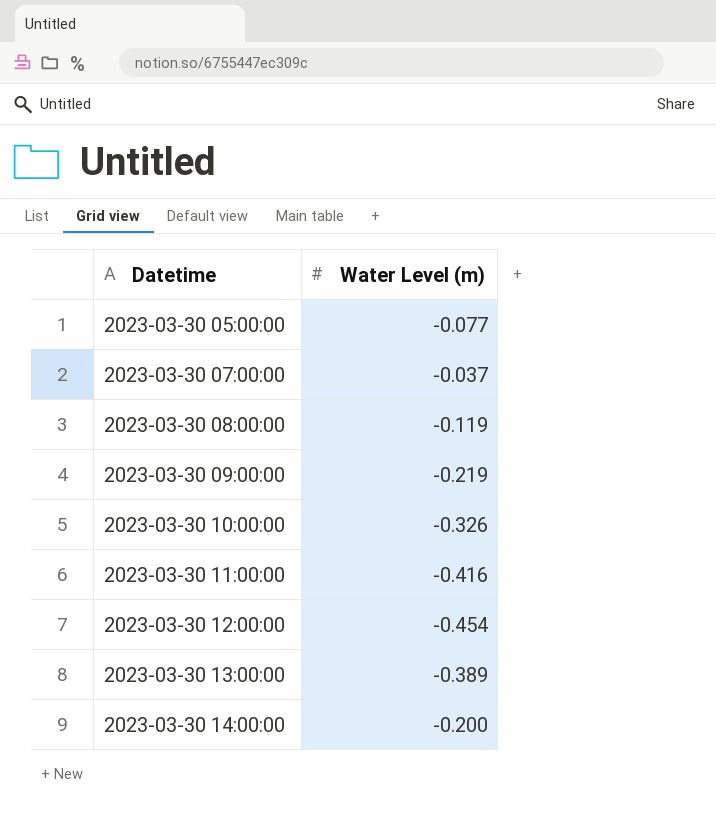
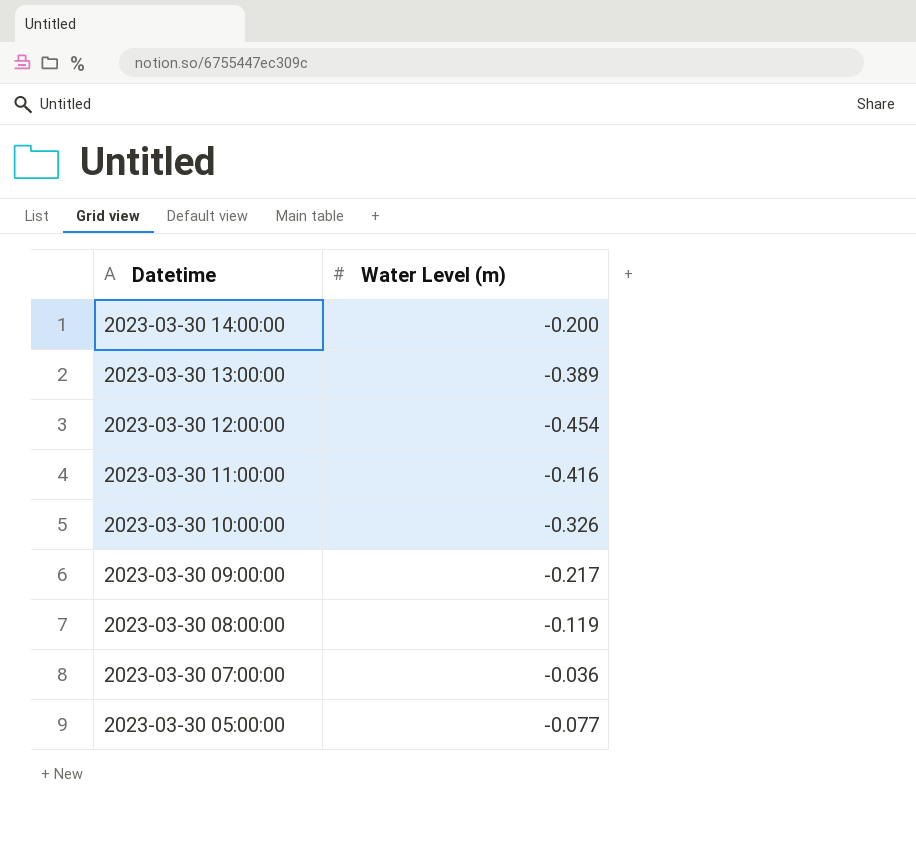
row order: Datetime ascending -> Datetime descending
2023-03-30 09:00:00 | Water Level (m): -0.219 -> -0.217
2023-03-30 07:00:00 | Water Level (m): -0.037 -> -0.036

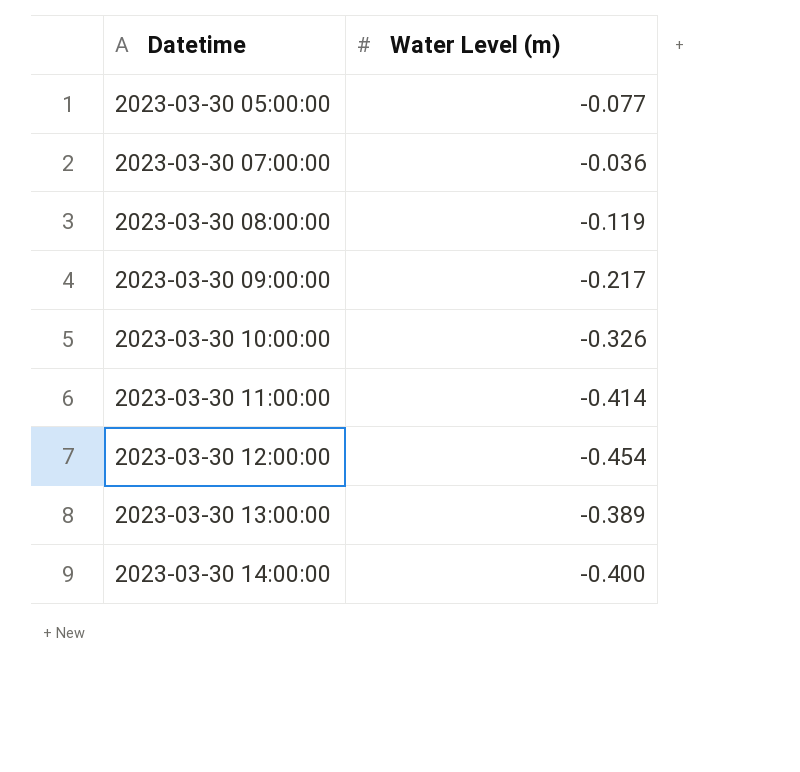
row order: Datetime descending -> Datetime ascending
2023-03-30 11:00:00 | Water Level (m): -0.416 -> -0.414
2023-03-30 14:00:00 | Water Level (m): -0.200 -> -0.400

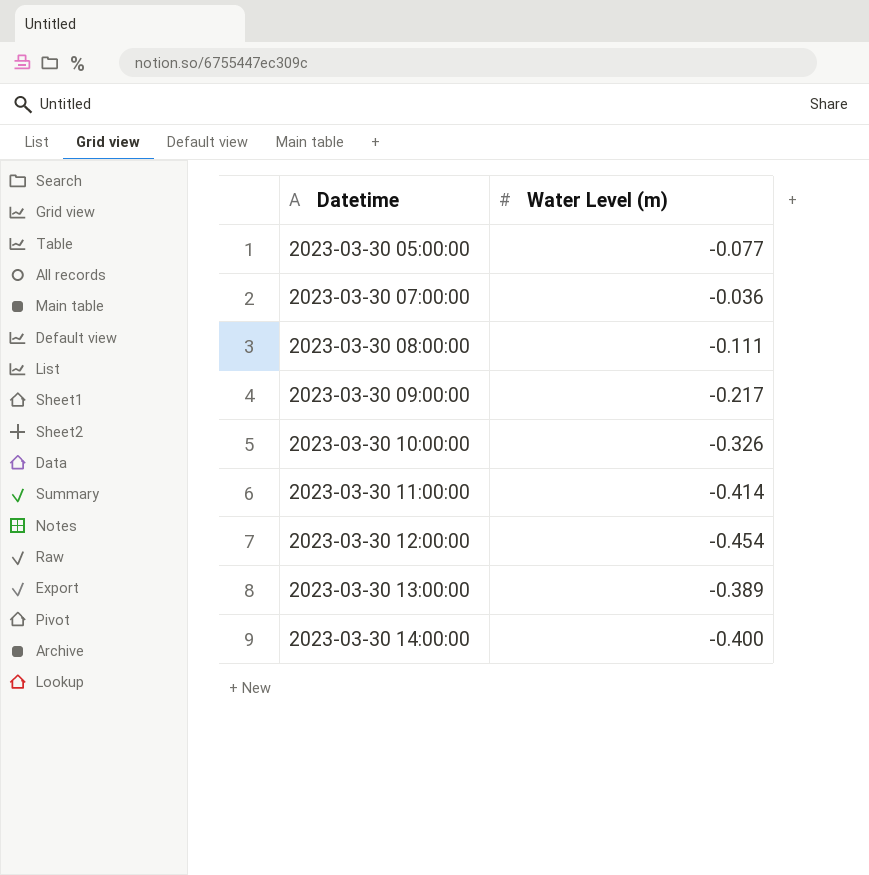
2023-03-30 08:00:00 | Water Level (m): -0.119 -> -0.111

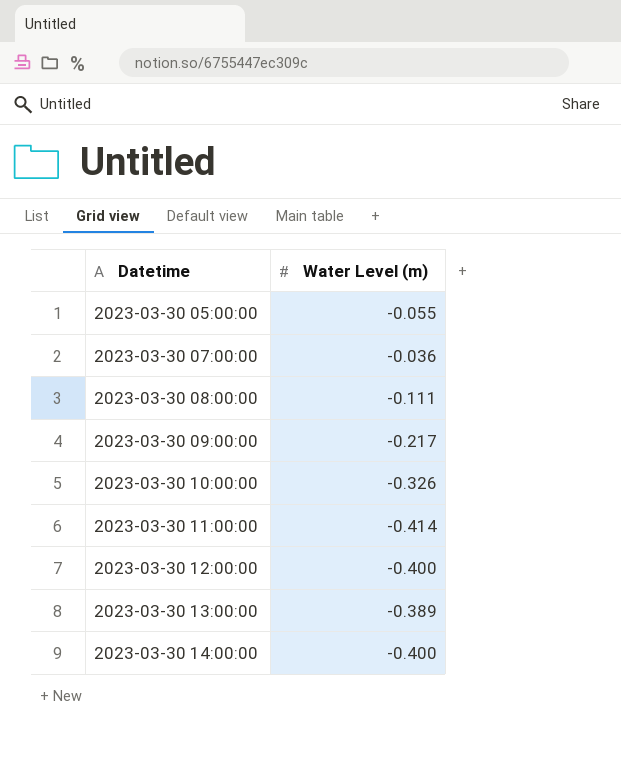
2023-03-30 05:00:00 | Water Level (m): -0.077 -> -0.055
2023-03-30 12:00:00 | Water Level (m): -0.454 -> -0.400

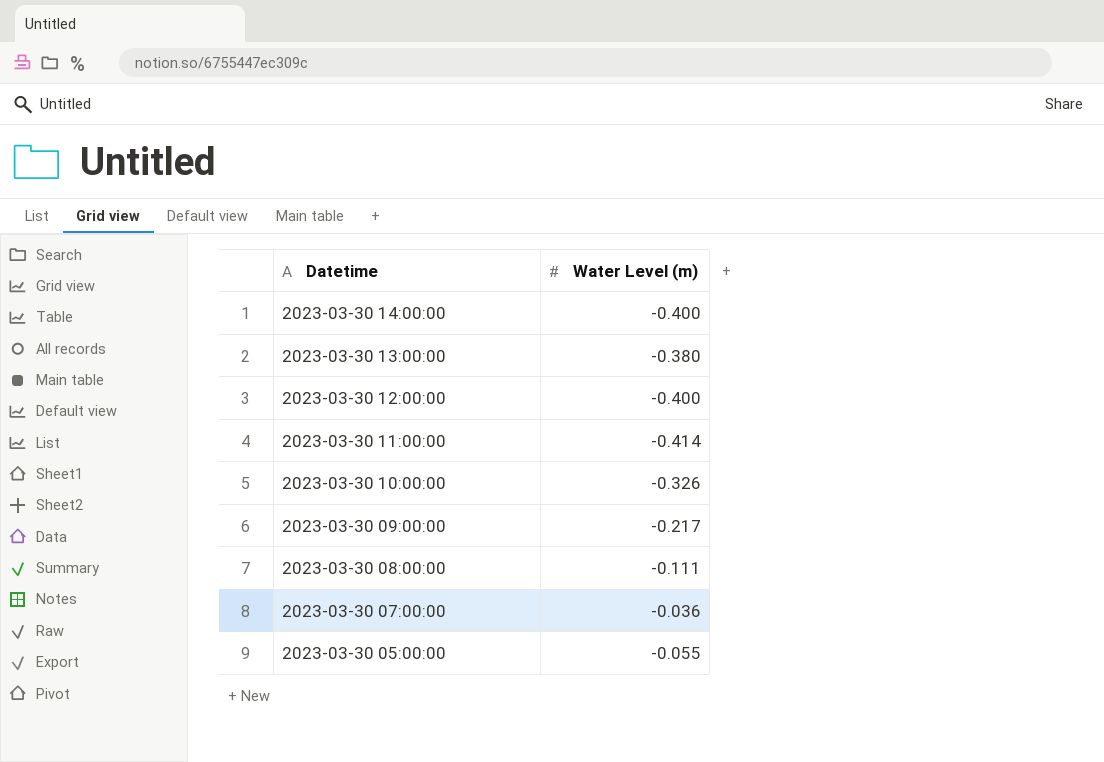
row order: Datetime ascending -> Datetime descending
2023-03-30 13:00:00 | Water Level (m): -0.389 -> -0.380

